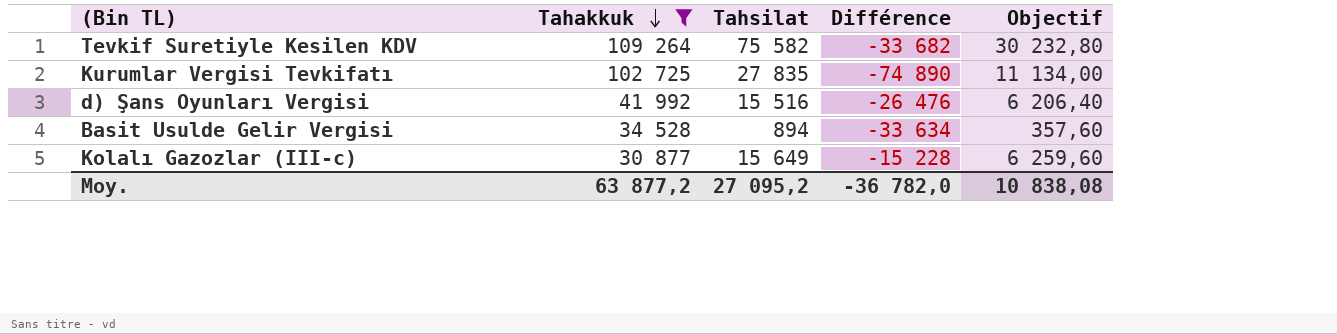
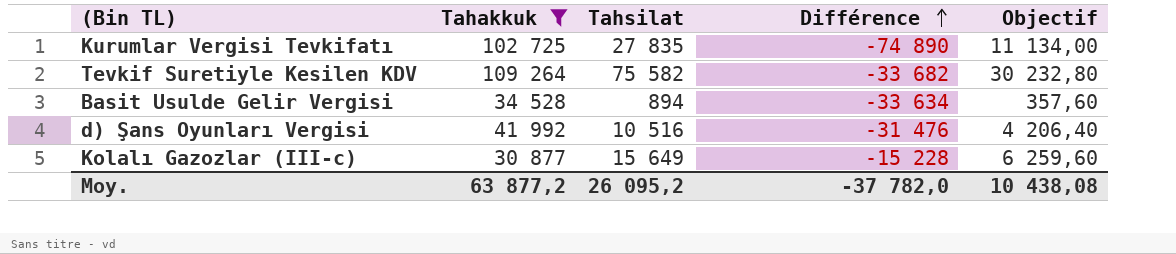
row order: Tahakkuk descending -> Différence ascending
d) Şans Oyunları Vergisi | Tahsilat: 15 516 -> 10 516
d) Şans Oyunları Vergisi | Différence: -26 476 -> -31 476
d) Şans Oyunları Vergisi | Objectif: 6 206,40 -> 4 206,40
Moy. | Tahsilat: 27 095,2 -> 26 095,2
Moy. | Différence: -36 782,0 -> -37 782,0
Moy. | Objectif: 10 838,08 -> 10 438,08

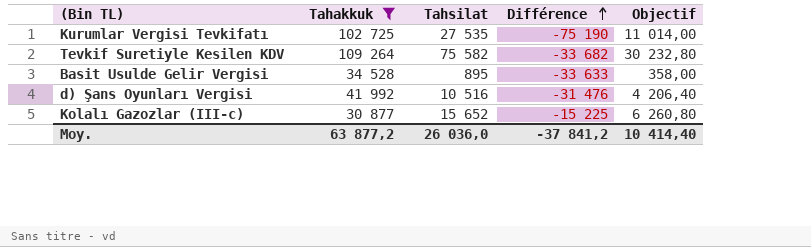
Kurumlar Vergisi Tevkifatı | Tahsilat: 27 835 -> 27 535
Kurumlar Vergisi Tevkifatı | Différence: -74 890 -> -75 190
Kurumlar Vergisi Tevkifatı | Objectif: 11 134,00 -> 11 014,00
Basit Usulde Gelir Vergisi | Tahsilat: 894 -> 895
Basit Usulde Gelir Vergisi | Différence: -33 634 -> -33 633
Basit Usulde Gelir Vergisi | Objectif: 357,60 -> 358,00
Kolalı Gazozlar (III-c) | Tahsilat: 15 649 -> 15 652
Kolalı Gazozlar (III-c) | Différence: -15 228 -> -15 225
Kolalı Gazozlar (III-c) | Objectif: 6 259,60 -> 6 260,80
Moy. | Tahsilat: 26 095,2 -> 26 036,0
Moy. | Différence: -37 782,0 -> -37 841,2
Moy. | Objectif: 10 438,08 -> 10 414,40

